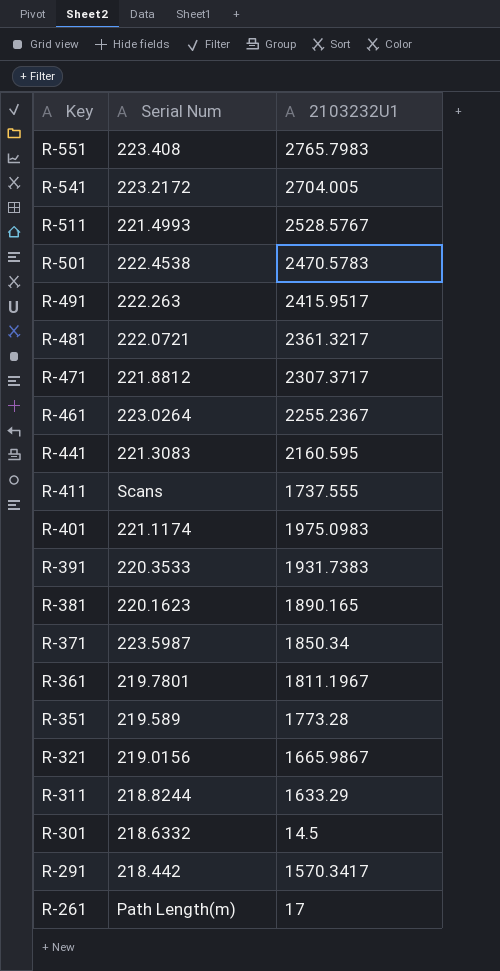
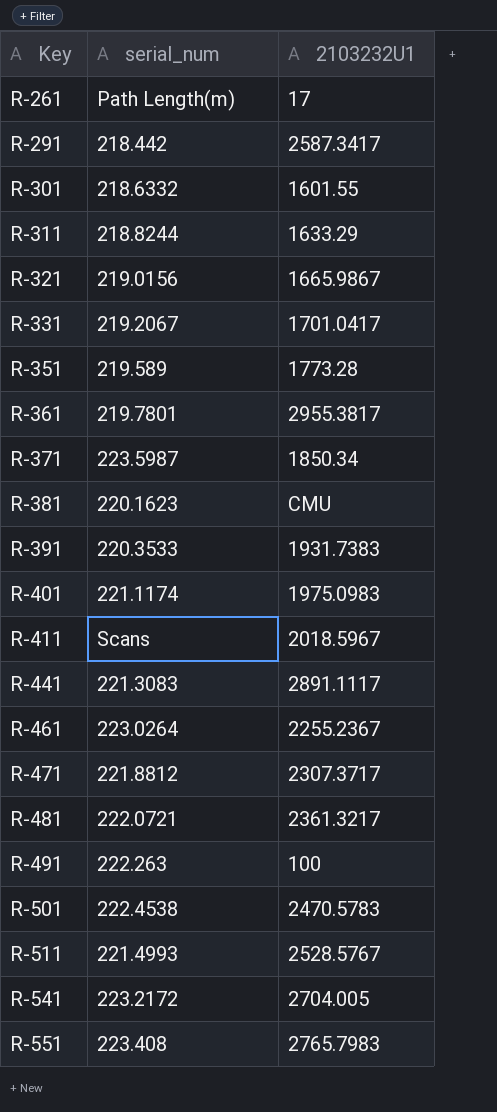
row order: Key descending -> Key ascending
column name: Serial Num -> serial_num
R-291 | 2103232U1: 1570.3417 -> 2587.3417
R-301 | 2103232U1: 14.5 -> 1601.55
row R-331: none -> 219.2067 | 1701.0417
R-361 | 2103232U1: 1811.1967 -> 2955.3817
R-381 | 2103232U1: 1890.165 -> CMU
R-411 | 2103232U1: 1737.555 -> 2018.5967
R-441 | 2103232U1: 2160.595 -> 2891.1117
R-491 | 2103232U1: 2415.9517 -> 100

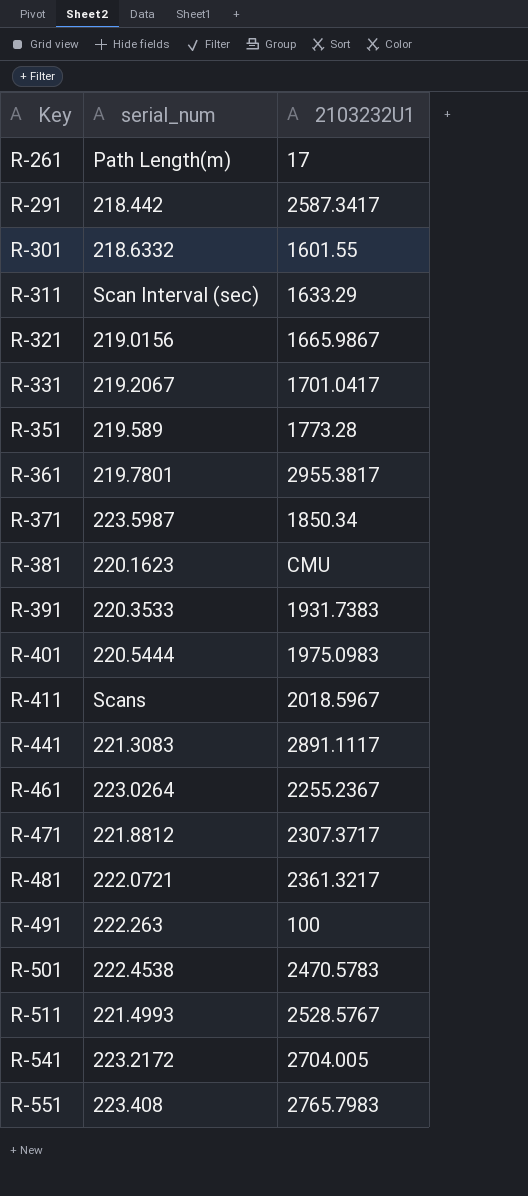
R-311 | serial_num: 218.8244 -> Scan Interval (sec)
R-401 | serial_num: 221.1174 -> 220.5444

